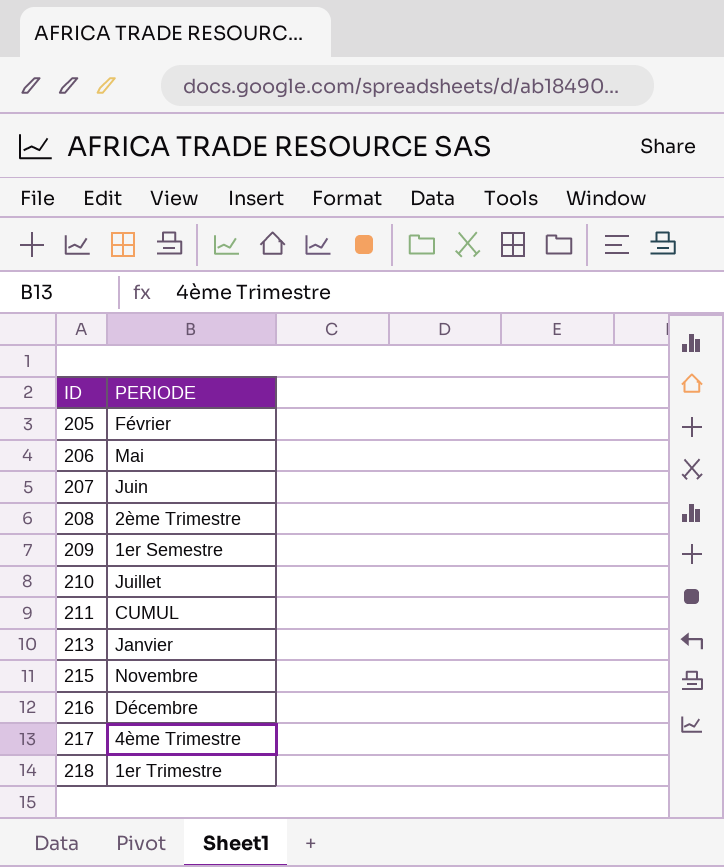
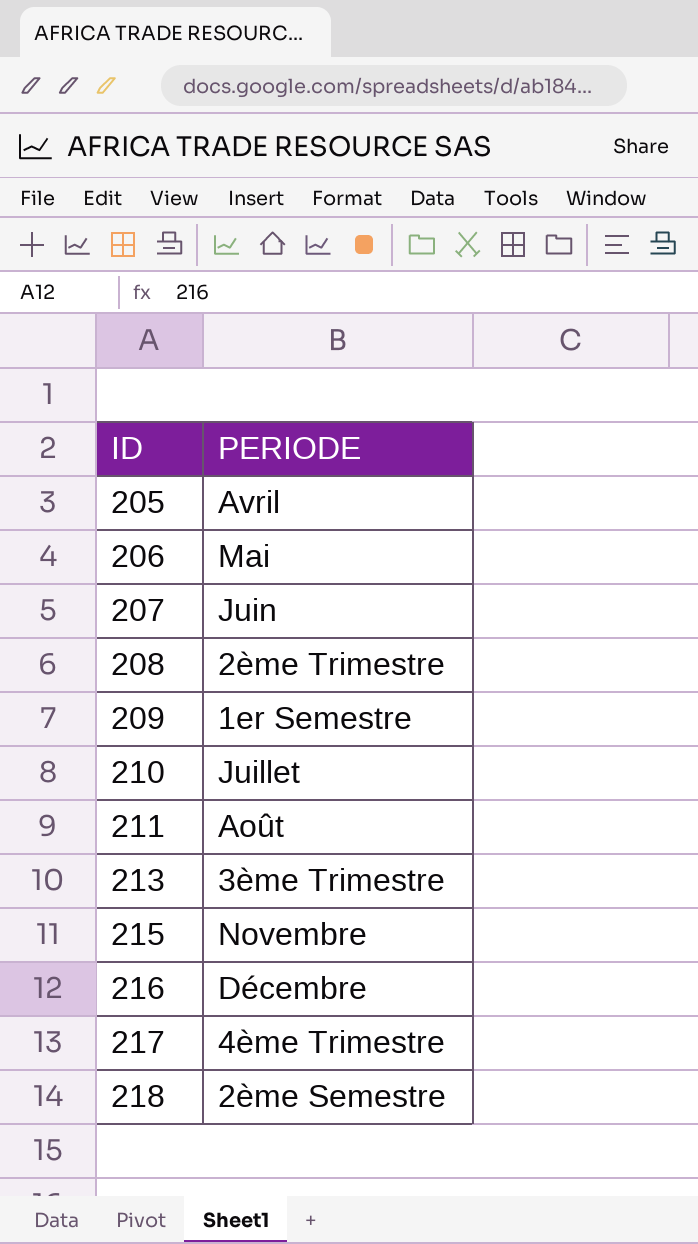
205 | PERIODE: Février -> Avril
211 | PERIODE: CUMUL -> Août
213 | PERIODE: Janvier -> 3ème Trimestre
218 | PERIODE: 1er Trimestre -> 2ème Semestre

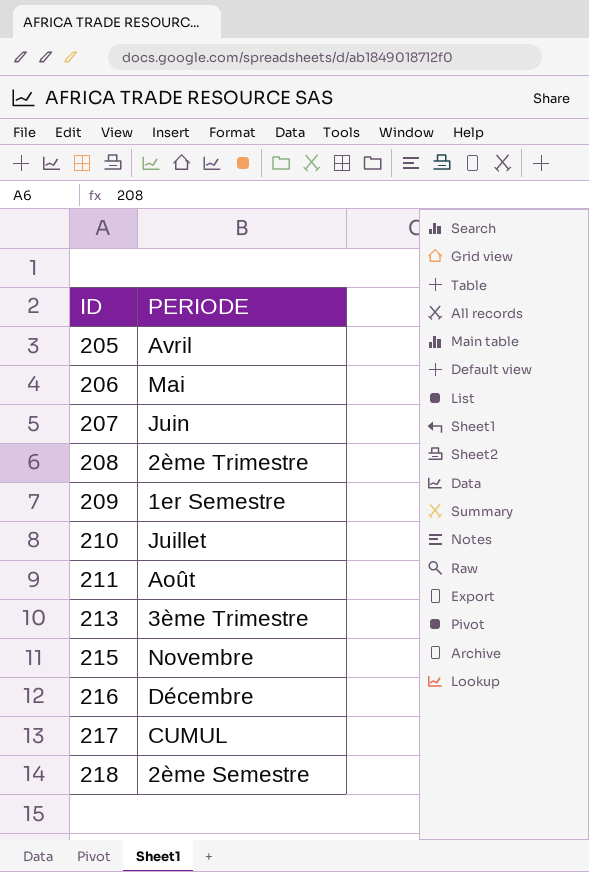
217 | PERIODE: 4ème Trimestre -> CUMUL

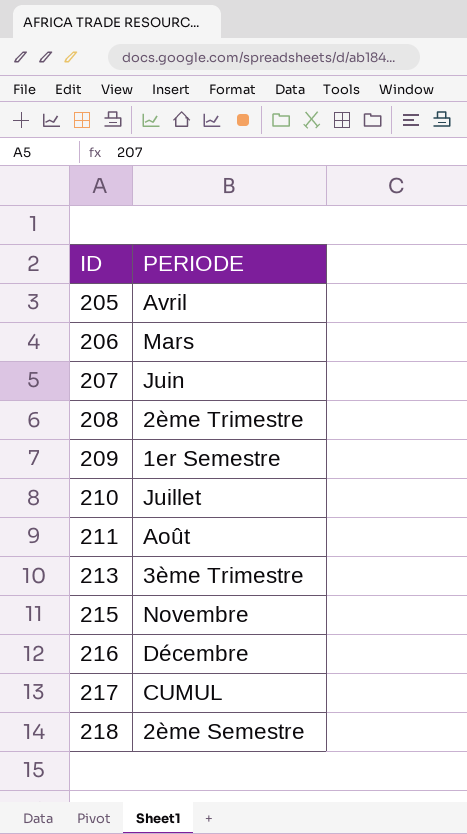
206 | PERIODE: Mai -> Mars

